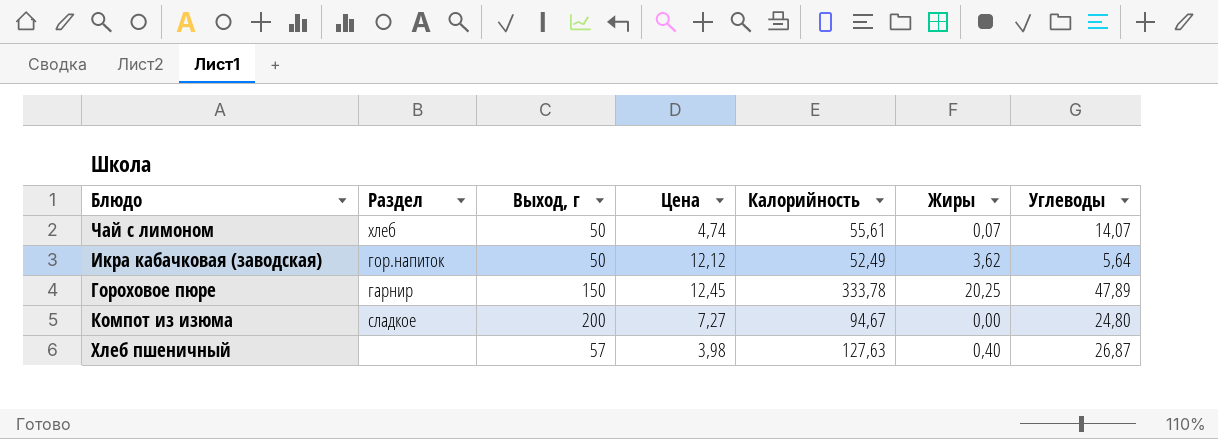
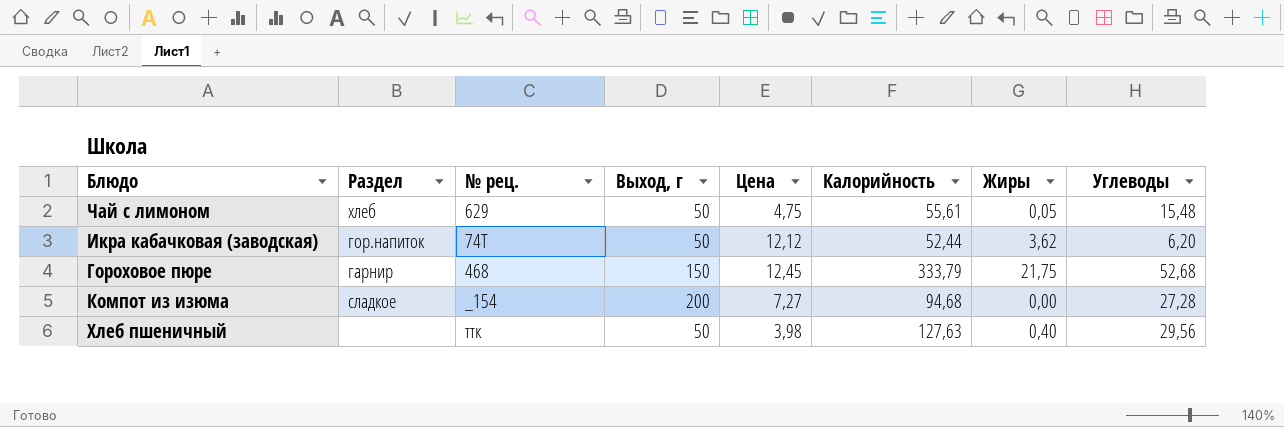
column № рец. | position: none -> 3
Чай с лимоном | Цена: 4,74 -> 4,75
Чай с лимоном | Жиры: 0,07 -> 0,05
Чай с лимоном | Углеводы: 14,07 -> 15,48
Икра кабачковая (заводская) | Калорийность: 52,49 -> 52,44
Икра кабачковая (заводская) | Углеводы: 5,64 -> 6,20
Гороховое пюре | Калорийность: 333,78 -> 333,79
Гороховое пюре | Жиры: 20,25 -> 21,75
Гороховое пюре | Углеводы: 47,89 -> 52,68
Компот из изюма | Калорийность: 94,67 -> 94,68
Компот из изюма | Углеводы: 24,80 -> 27,28
Хлеб пшеничный | Выход, г: 57 -> 50
Хлеб пшеничный | Углеводы: 26,87 -> 29,56

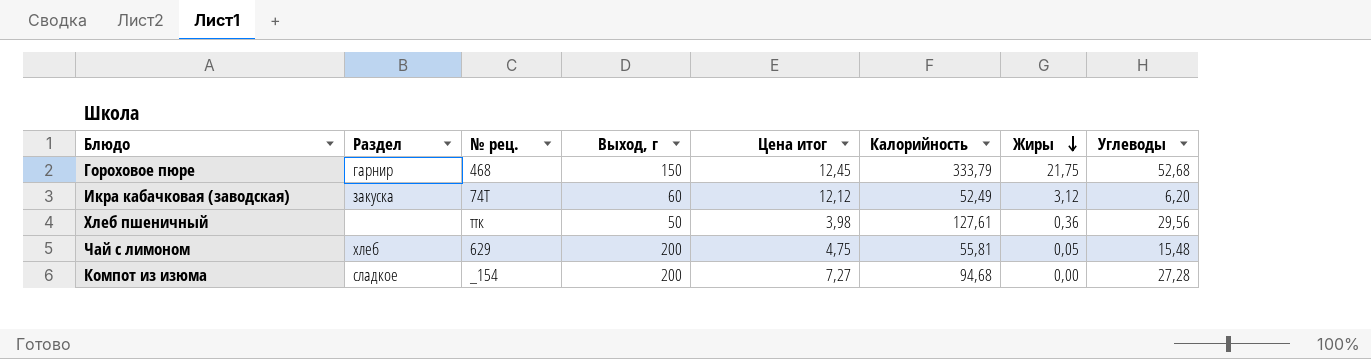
row order: none -> Жиры descending
column name: Цена -> Цена итог
Икра кабачковая (заводская) | Раздел: гор.напиток -> закуска
Икра кабачковая (заводская) | Выход, г: 50 -> 60
Икра кабачковая (заводская) | Калорийность: 52,44 -> 52,49
Икра кабачковая (заводская) | Жиры: 3,62 -> 3,12
Хлеб пшеничный | Калорийность: 127,63 -> 127,61
Хлеб пшеничный | Жиры: 0,40 -> 0,36
Чай с лимоном | Выход, г: 50 -> 200
Чай с лимоном | Калорийность: 55,61 -> 55,81

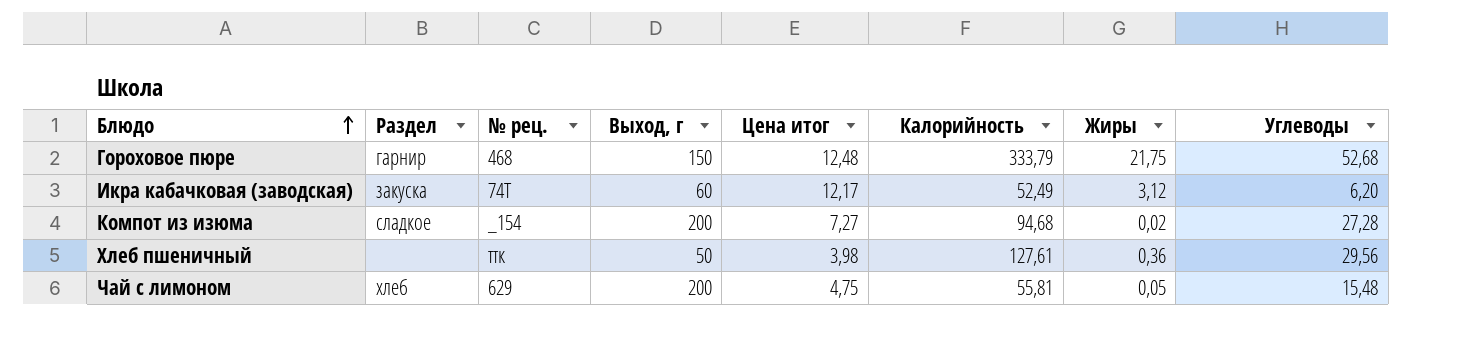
row order: Жиры descending -> Блюдо ascending
Гороховое пюре | Цена итог: 12,45 -> 12,48
Икра кабачковая (заводская) | Цена итог: 12,12 -> 12,17
Компот из изюма | Жиры: 0,00 -> 0,02

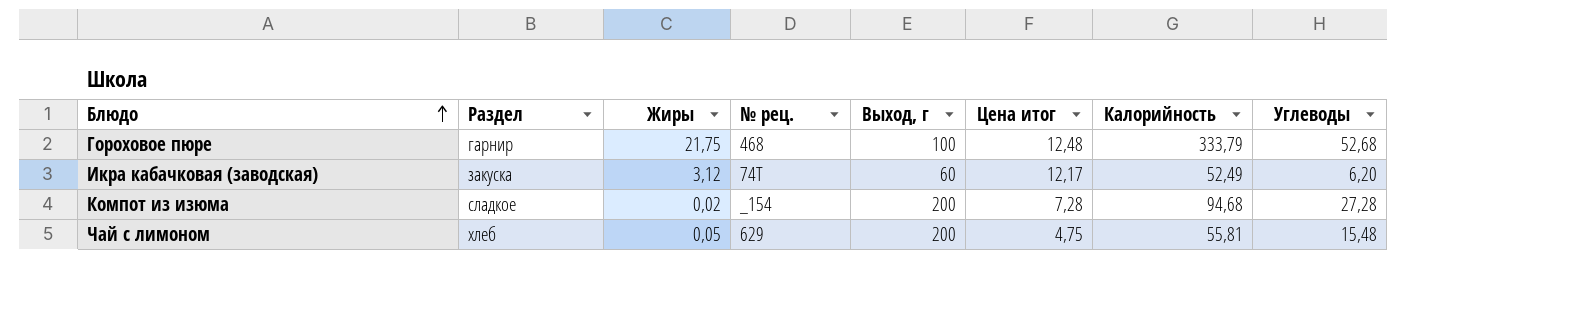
column Жиры | position: 7 -> 3
row Хлеб пшеничный: none | ттк | 50 | 3,98 | 127,61 | 0,36 | 29,56 -> none
Гороховое пюре | Выход, г: 150 -> 100
Компот из изюма | Цена итог: 7,27 -> 7,28

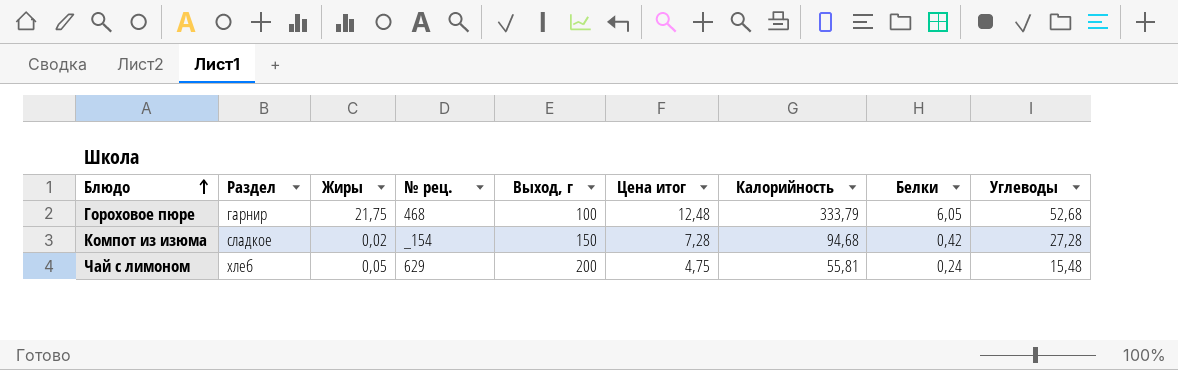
column Белки | position: none -> 8
row Икра кабачковая (заводская): закуска | 3,12 | 74Т | 60 | 12,17 | 52,49 | 6,20 -> none
Компот из изюма | Выход, г: 200 -> 150

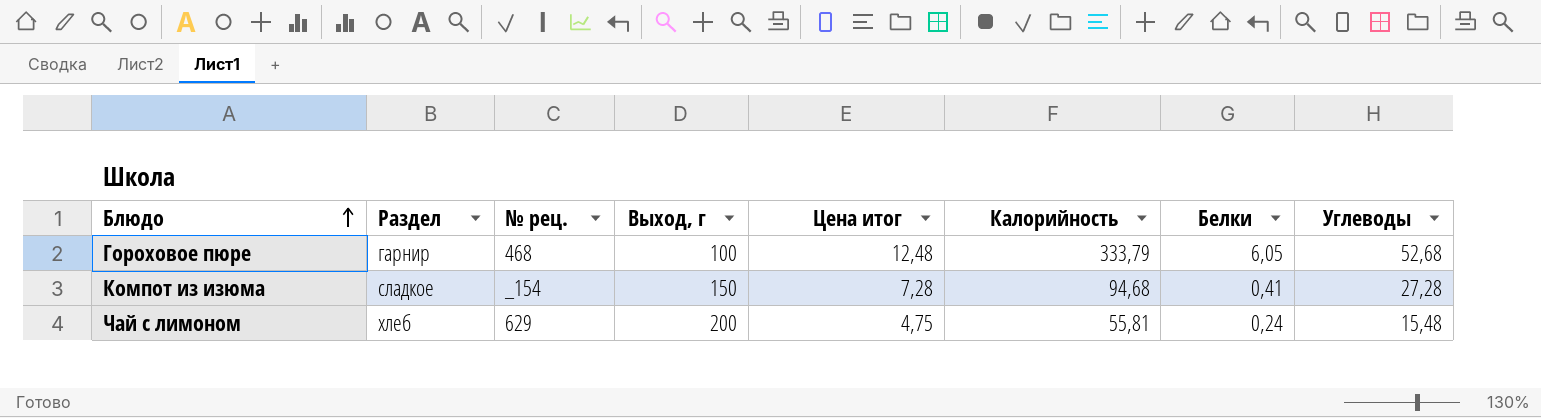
column Жиры | position: 3 -> none
Компот из изюма | Белки: 0,42 -> 0,41

